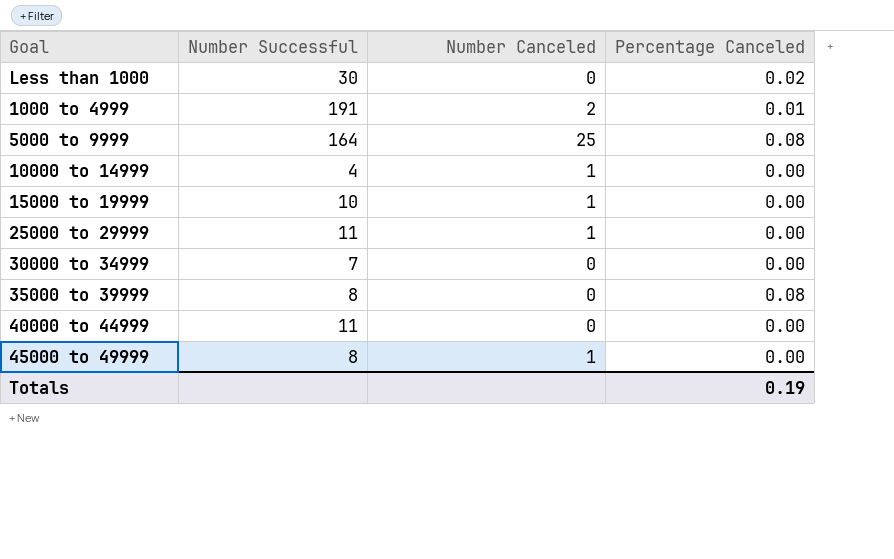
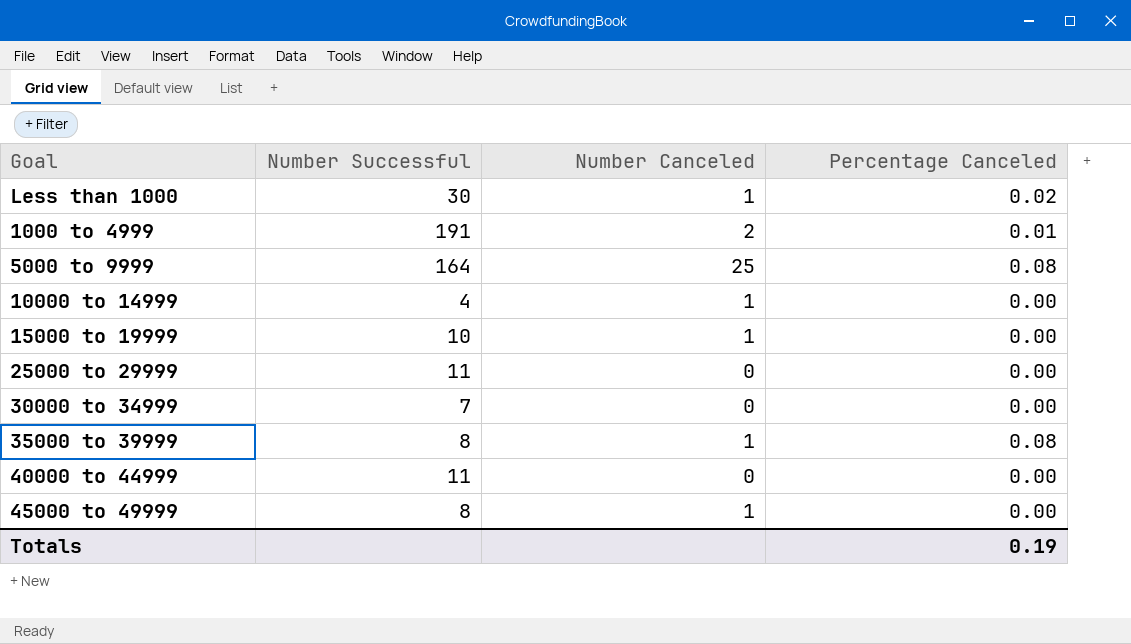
Less than 1000 | Number Canceled: 0 -> 1
25000 to 29999 | Number Canceled: 1 -> 0
35000 to 39999 | Number Canceled: 0 -> 1

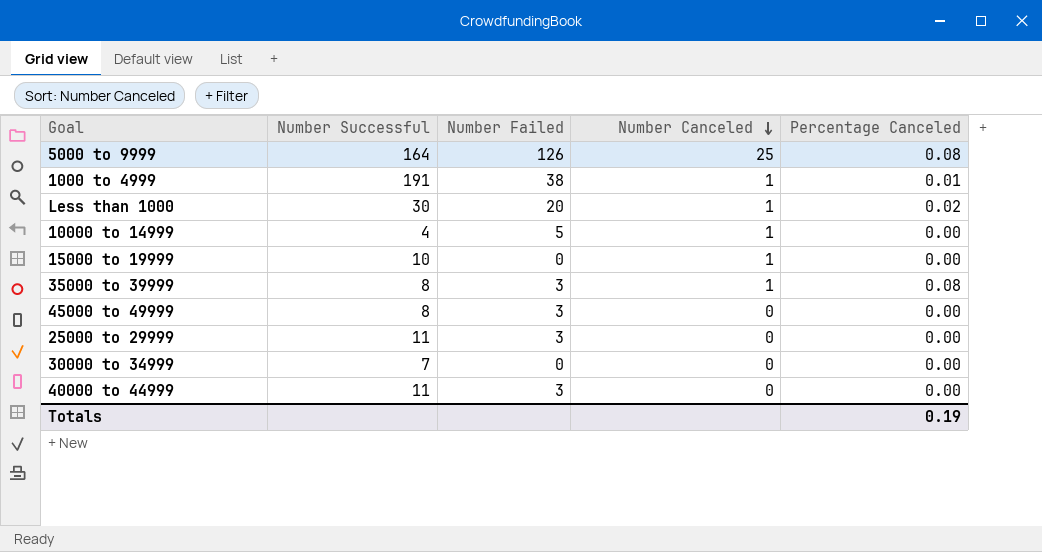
row order: none -> Number Canceled descending
column Number Failed | position: none -> 3
1000 to 4999 | Number Canceled: 2 -> 1
45000 to 49999 | Number Canceled: 1 -> 0

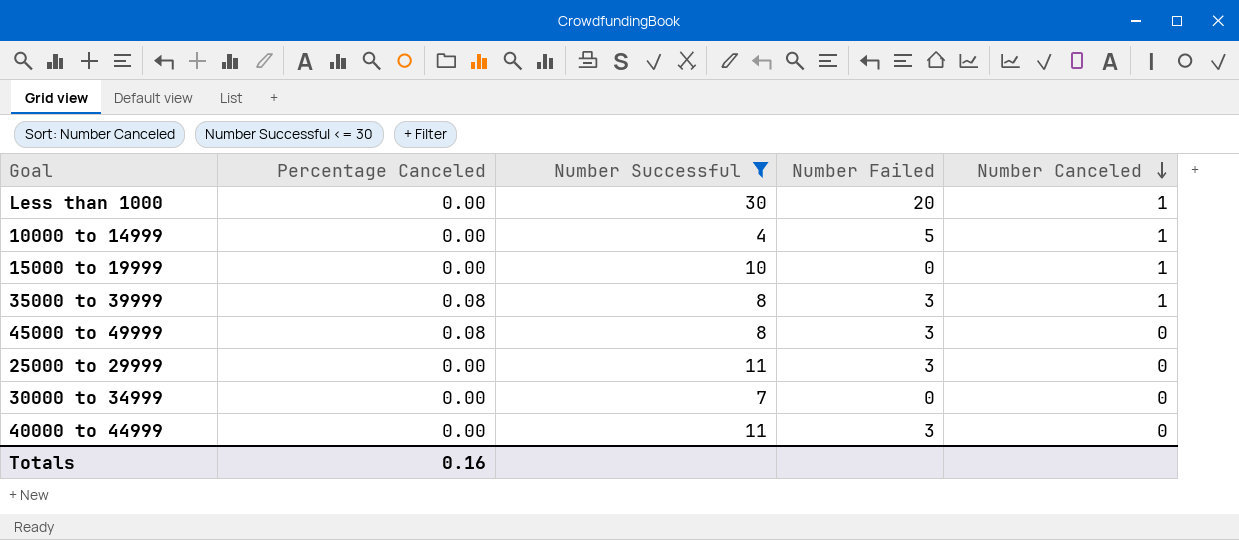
filter: none -> Number Successful <= 30
column Percentage Canceled | position: 5 -> 2
Less than 1000 | Percentage Canceled: 0.02 -> 0.00
45000 to 49999 | Percentage Canceled: 0.00 -> 0.08
Totals | Percentage Canceled: 0.19 -> 0.16

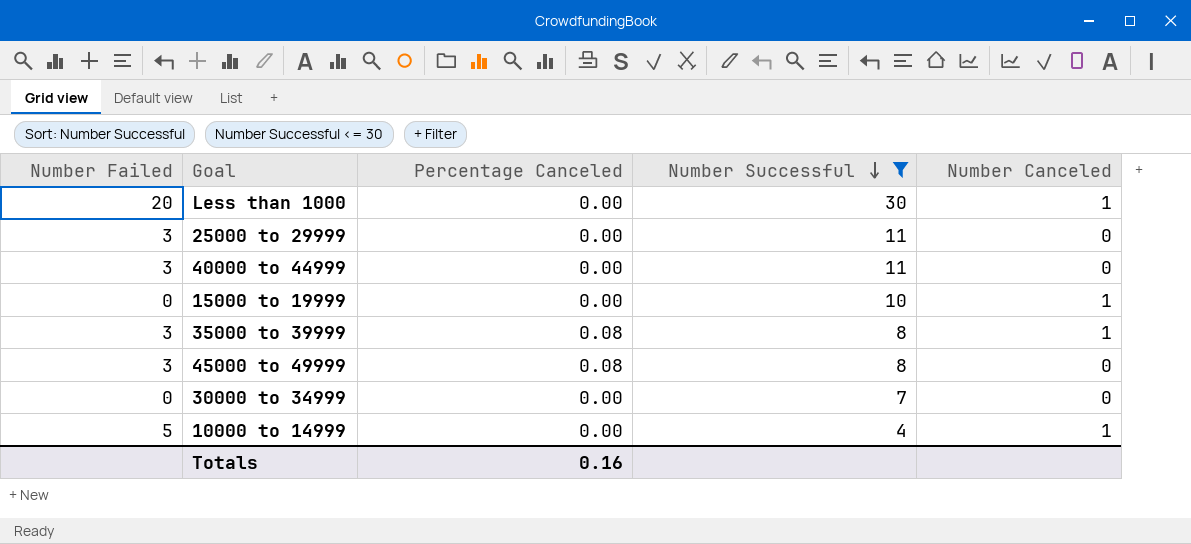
row order: Number Canceled descending -> Number Successful descending
column Number Failed | position: 4 -> 1

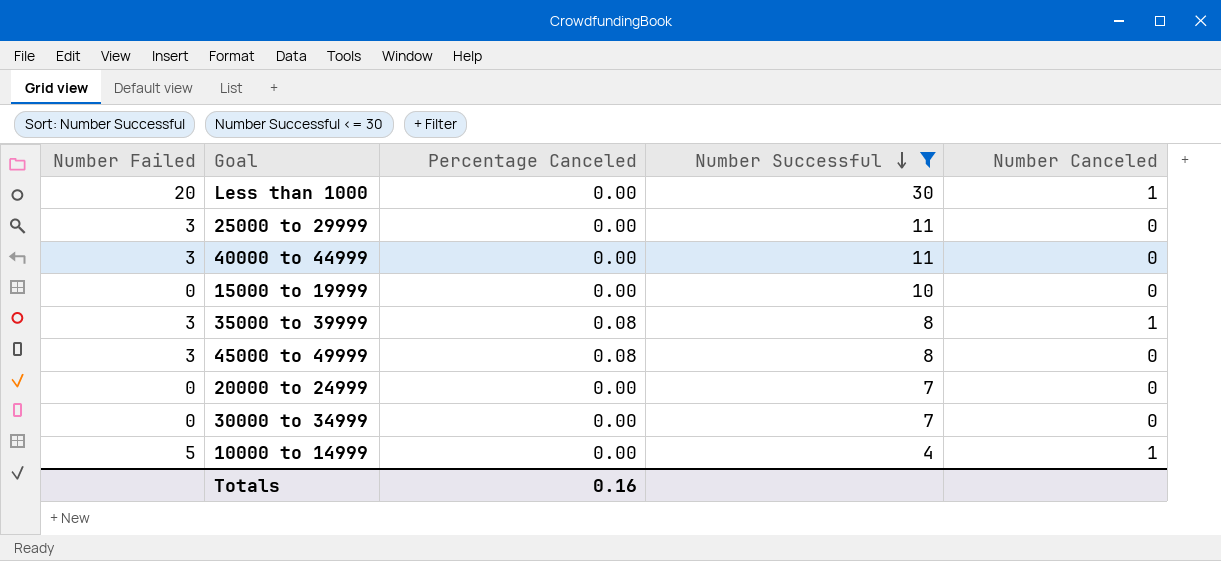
15000 to 19999 | Number Canceled: 1 -> 0
row 20000 to 24999: none -> 0 | 0.00 | 7 | 0

